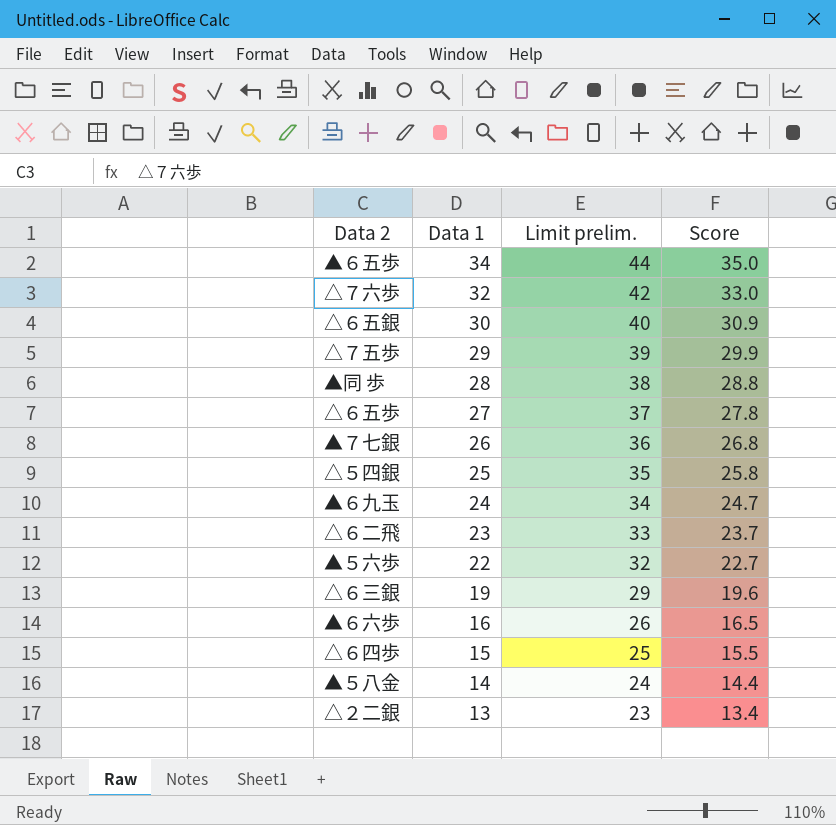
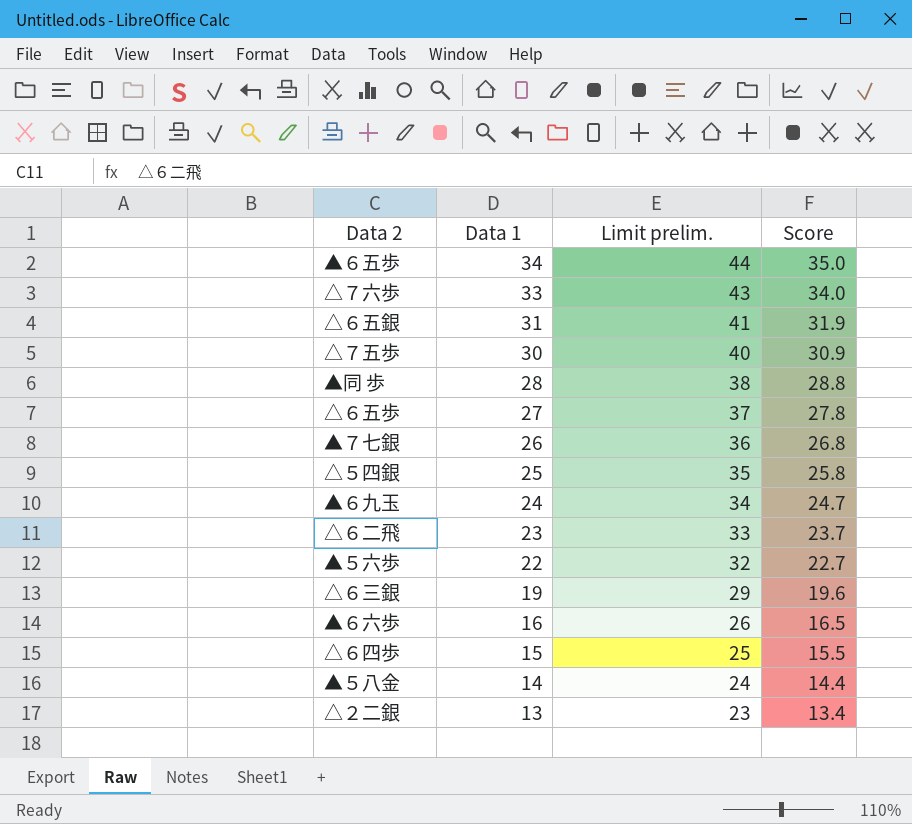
△７六歩 | Data 1: 32 -> 33
△７六歩 | Limit prelim.: 42 -> 43
△７六歩 | Score: 33.0 -> 34.0
△６五銀 | Data 1: 30 -> 31
△６五銀 | Limit prelim.: 40 -> 41
△６五銀 | Score: 30.9 -> 31.9
△７五歩 | Data 1: 29 -> 30
△７五歩 | Limit prelim.: 39 -> 40
△７五歩 | Score: 29.9 -> 30.9

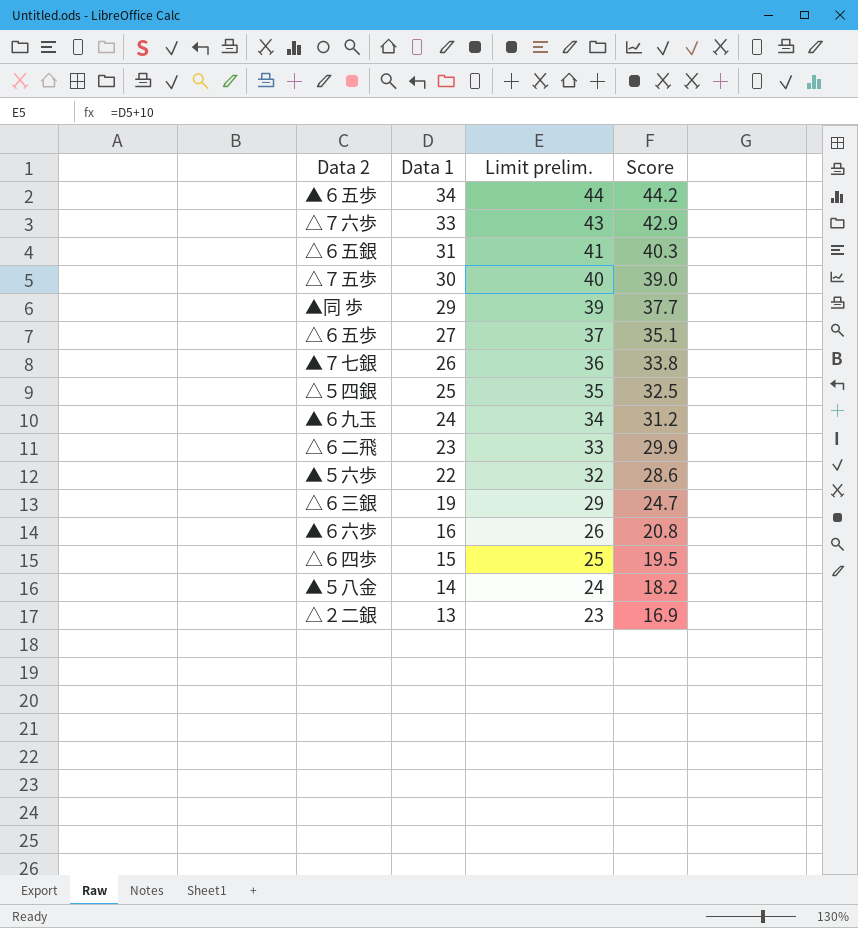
column Score | formula: [Data 1] * 1.03 -> [Data 1] * 1.3
▲同 歩 | Data 1: 28 -> 29
▲同 歩 | Limit prelim.: 38 -> 39

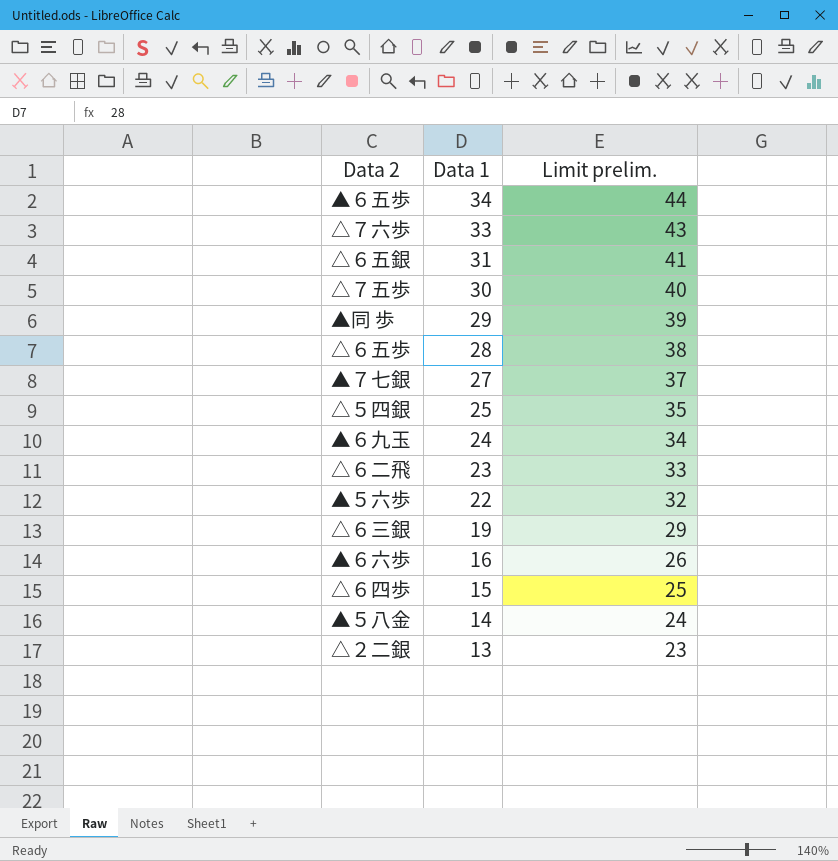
column Score | formula: [Data 1] * 1.3 -> none
△６五歩 | Data 1: 27 -> 28
△６五歩 | Limit prelim.: 37 -> 38
▲７七銀 | Data 1: 26 -> 27
▲７七銀 | Limit prelim.: 36 -> 37

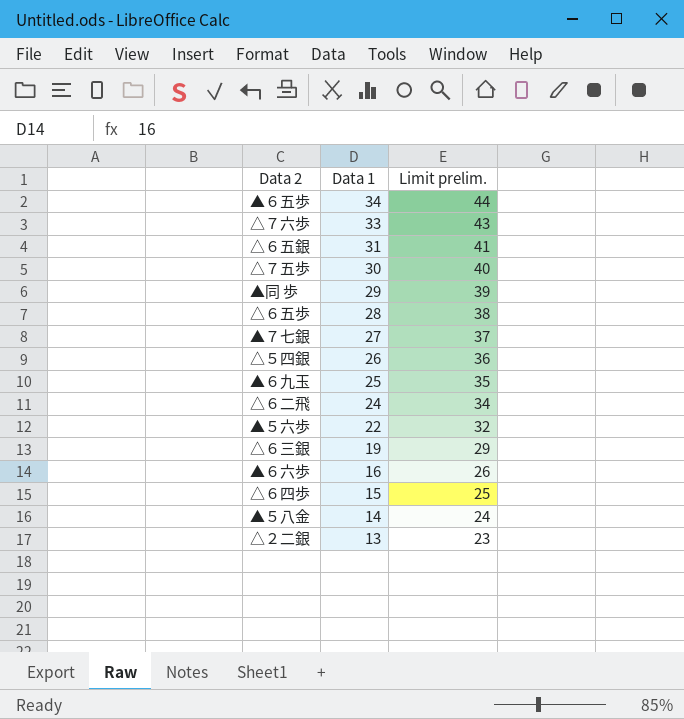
△５四銀 | Data 1: 25 -> 26
△５四銀 | Limit prelim.: 35 -> 36
▲６九玉 | Data 1: 24 -> 25
▲６九玉 | Limit prelim.: 34 -> 35
△６二飛 | Data 1: 23 -> 24
△６二飛 | Limit prelim.: 33 -> 34

